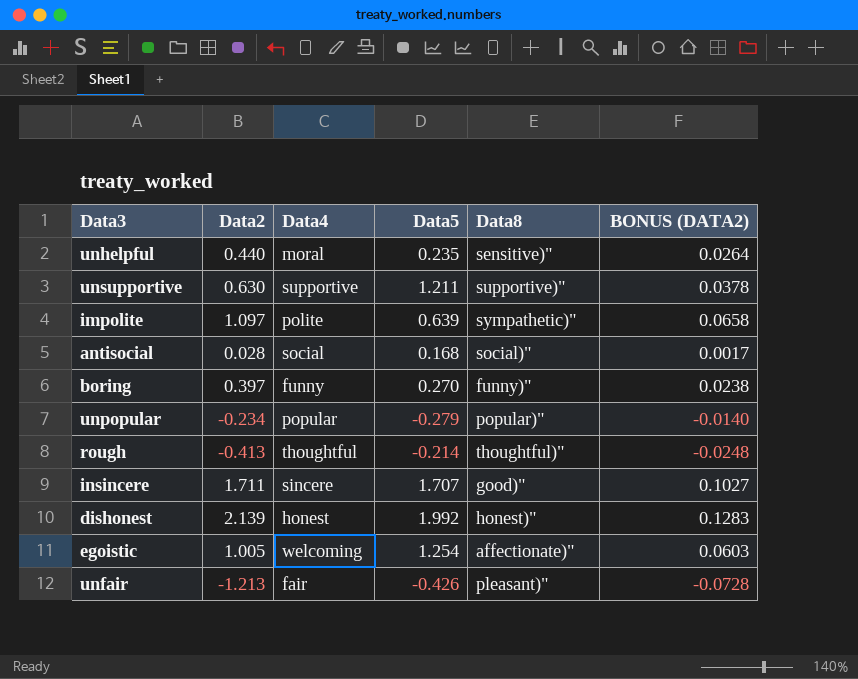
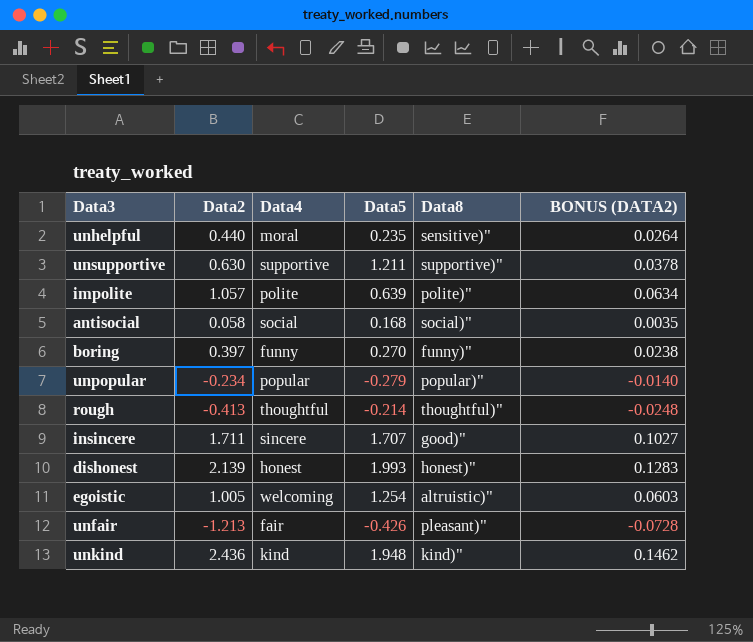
impolite | Data2: 1.097 -> 1.057
impolite | Data8: sympathetic)" -> polite)"
impolite | BONUS (DATA2): 0.0658 -> 0.0634
antisocial | Data2: 0.028 -> 0.058
antisocial | BONUS (DATA2): 0.0017 -> 0.0035
dishonest | Data5: 1.992 -> 1.993
egoistic | Data8: affectionate)" -> altruistic)"
row unkind: none -> 2.436 | kind | 1.948 | kind)" | 0.1462

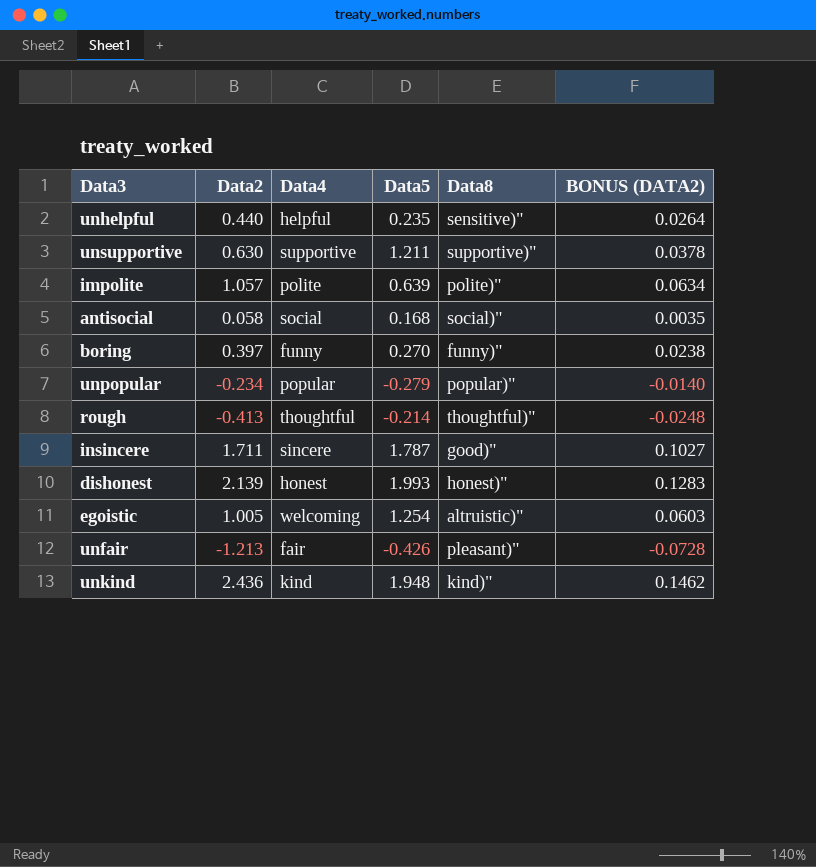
unhelpful | Data4: moral -> helpful
insincere | Data5: 1.707 -> 1.787

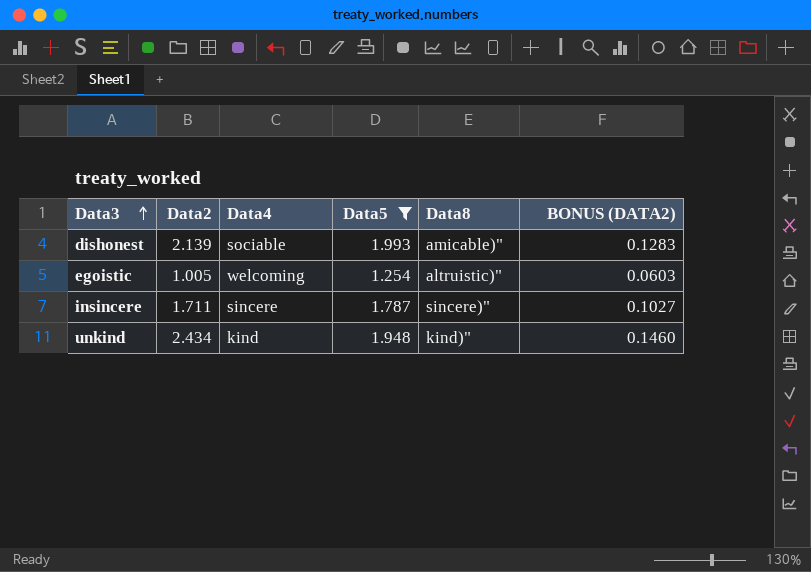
filter: none -> Data5 >= 1.254
row order: none -> Data3 ascending
dishonest | Data4: honest -> sociable
dishonest | Data8: honest)" -> amicable)"
insincere | Data8: good)" -> sincere)"
unkind | Data2: 2.436 -> 2.434
unkind | BONUS (DATA2): 0.1462 -> 0.1460

